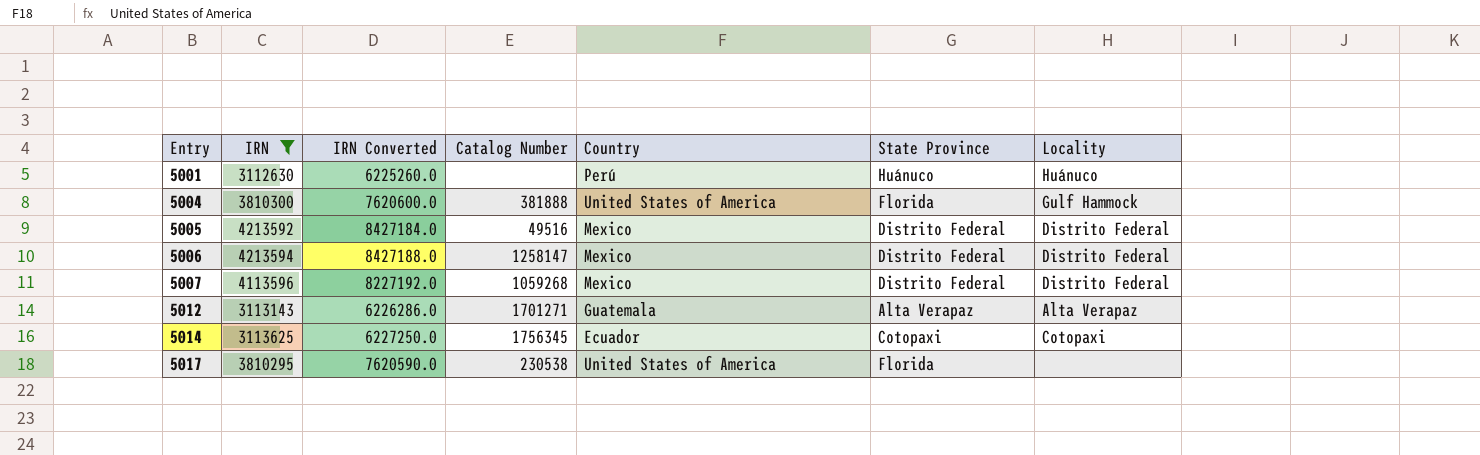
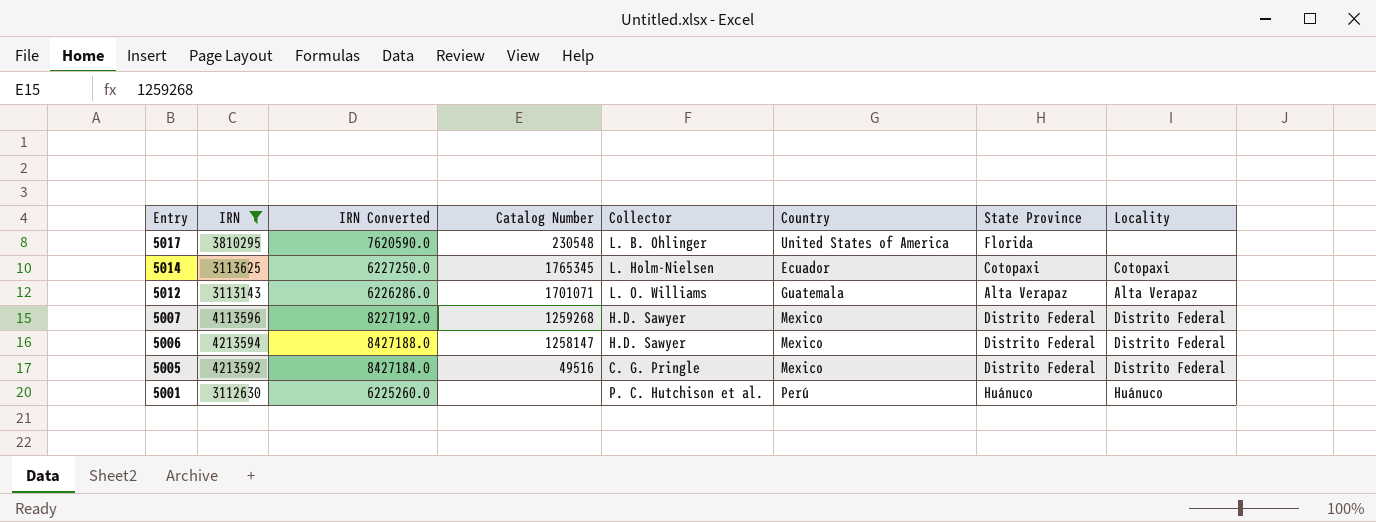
row order: Entry ascending -> Entry descending
column Collector | position: none -> 5
row 5004: 3810300 | 7620600.0 | 381888 | United States of America | Florida | Gulf Hammock -> none
5017 | Catalog Number: 230538 -> 230548
5014 | Catalog Number: 1756345 -> 1765345
5012 | Catalog Number: 1701271 -> 1701071
5007 | Catalog Number: 1059268 -> 1259268

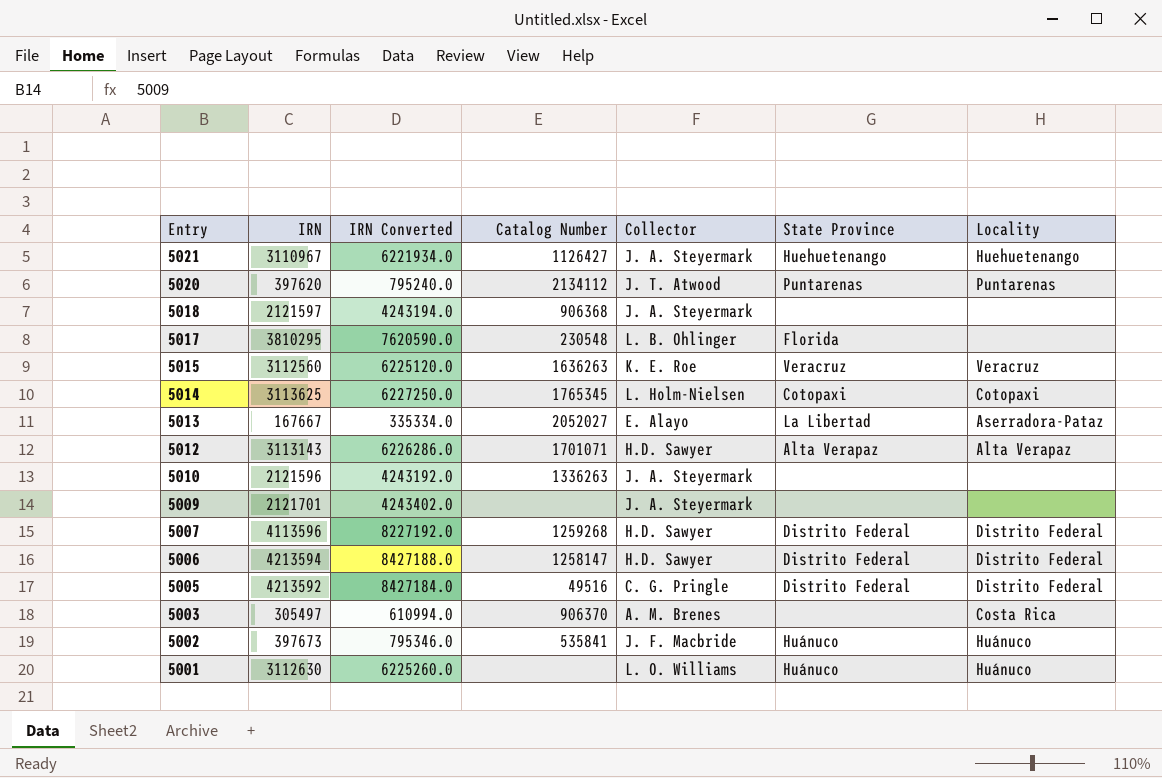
filter: IRN >= 3112630 -> none
column Country | position: 6 -> none
5012 | Collector: L. O. Williams -> H.D. Sawyer
5001 | Collector: P. C. Hutchison et al. -> L. O. Williams

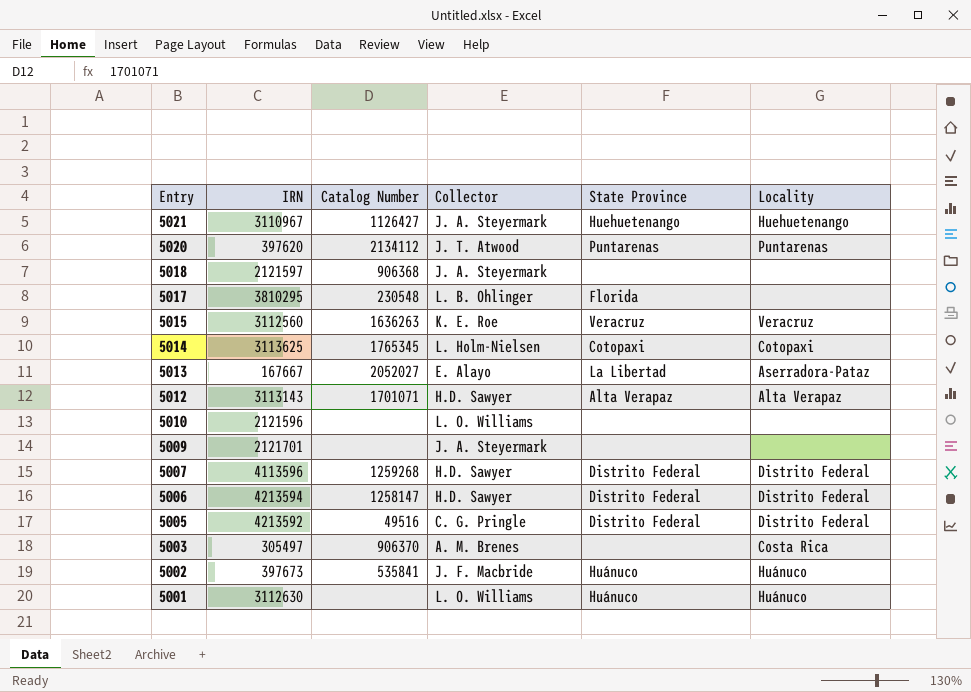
column IRN Converted | formula: [IRN] * 2 -> none
5010 | Catalog Number: 1336263 -> none
5010 | Collector: J. A. Steyermark -> L. O. Williams

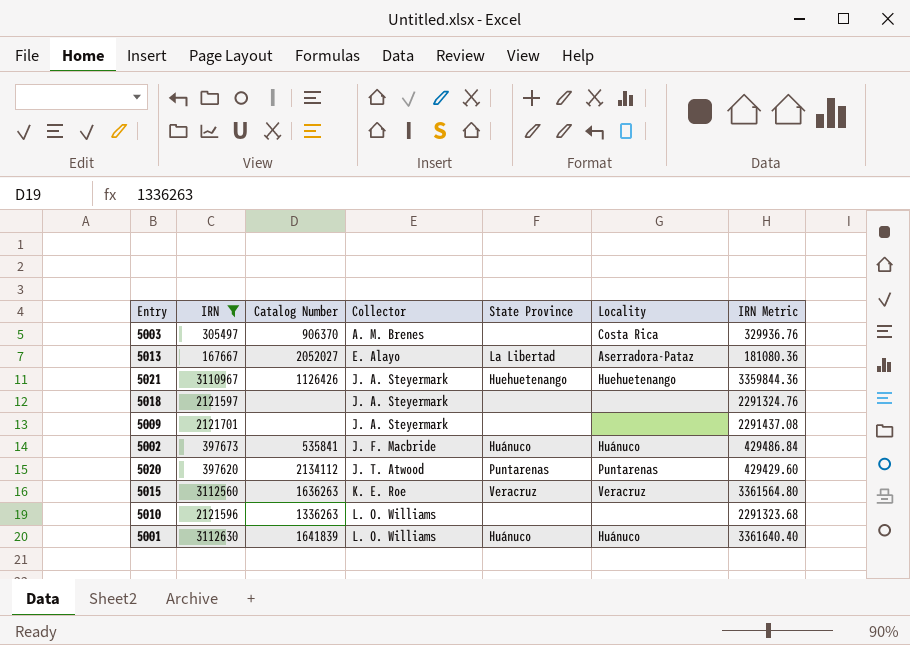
filter: none -> IRN <= 3112630
row order: Entry descending -> Collector ascending
column IRN Metric | formula: none -> [IRN] * 1.08
5021 | Catalog Number: 1126427 -> 1126426
5018 | Catalog Number: 906368 -> none
5010 | Catalog Number: none -> 1336263
5001 | Catalog Number: none -> 1641839

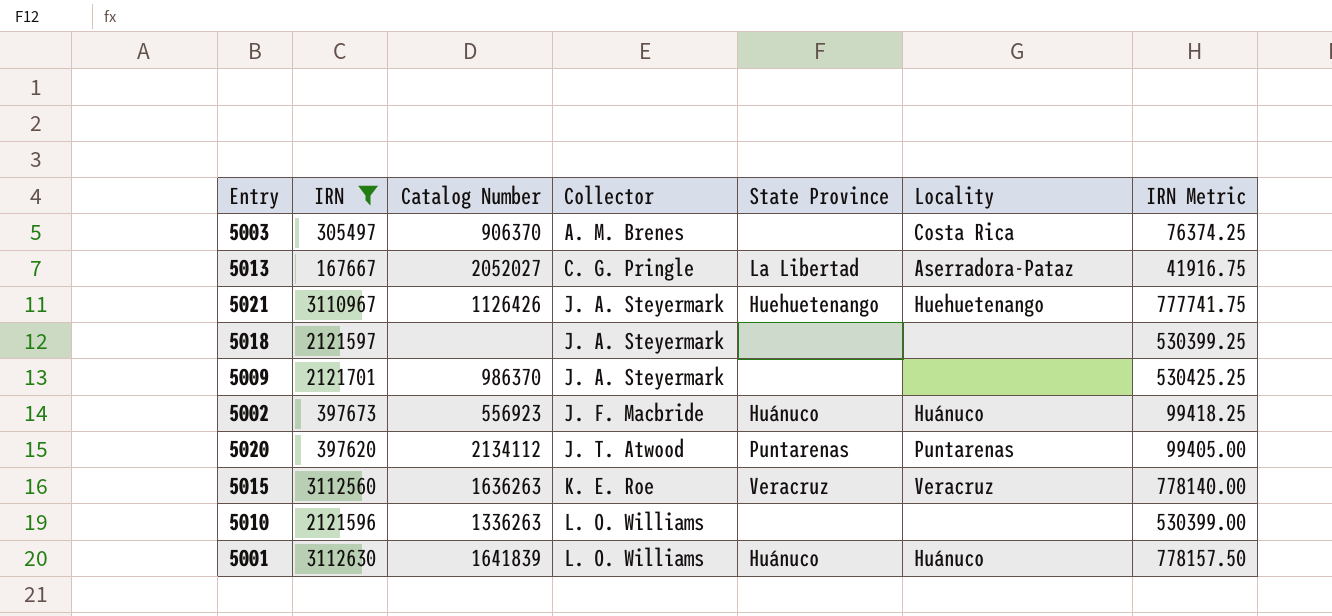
column IRN Metric | formula: [IRN] * 1.08 -> [IRN] * 0.25
5013 | Collector: E. Alayo -> C. G. Pringle
5009 | Catalog Number: none -> 986370
5002 | Catalog Number: 535841 -> 556923

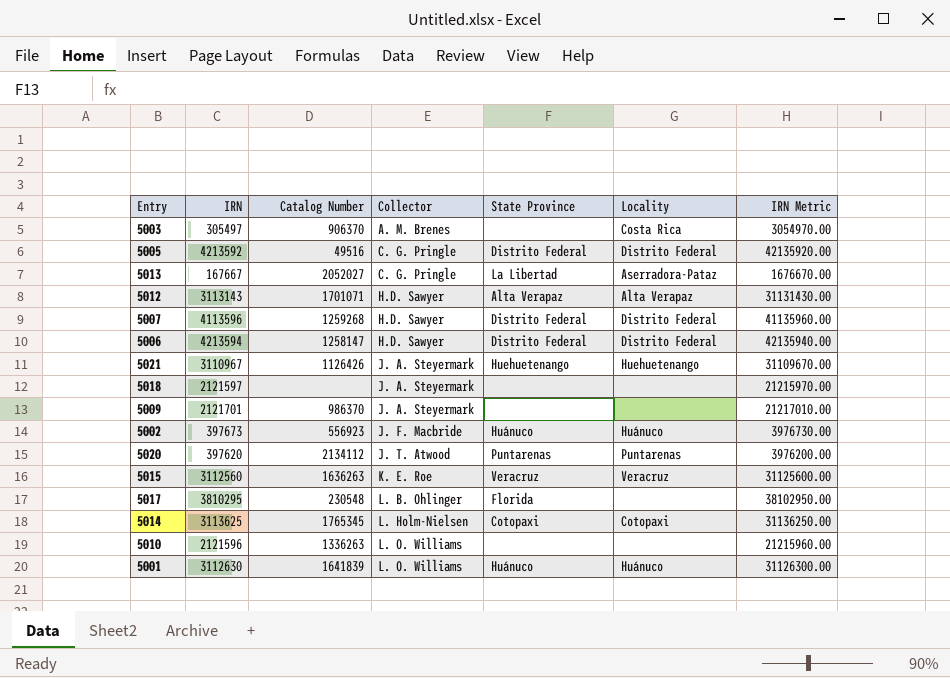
filter: IRN <= 3112630 -> none
column IRN Metric | formula: [IRN] * 0.25 -> [IRN] * 10

